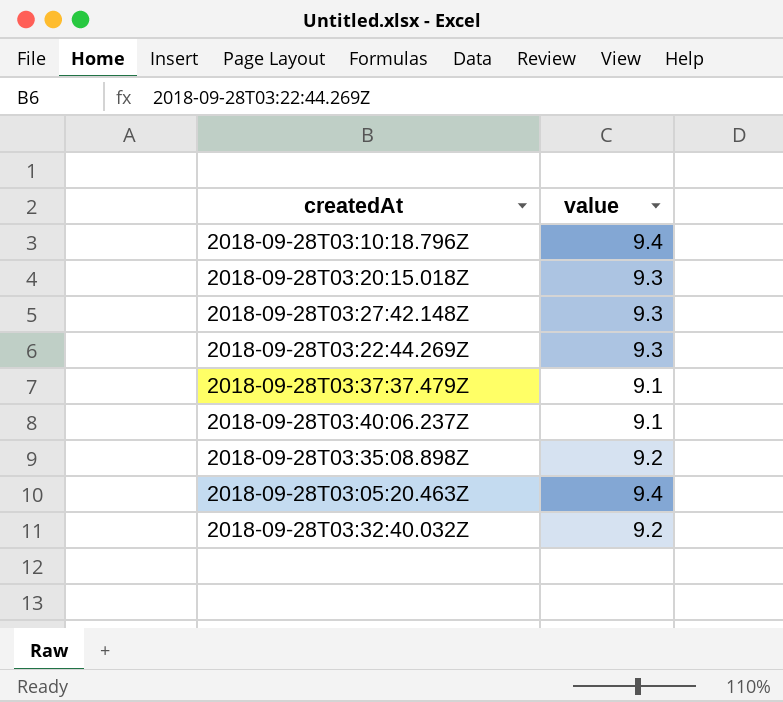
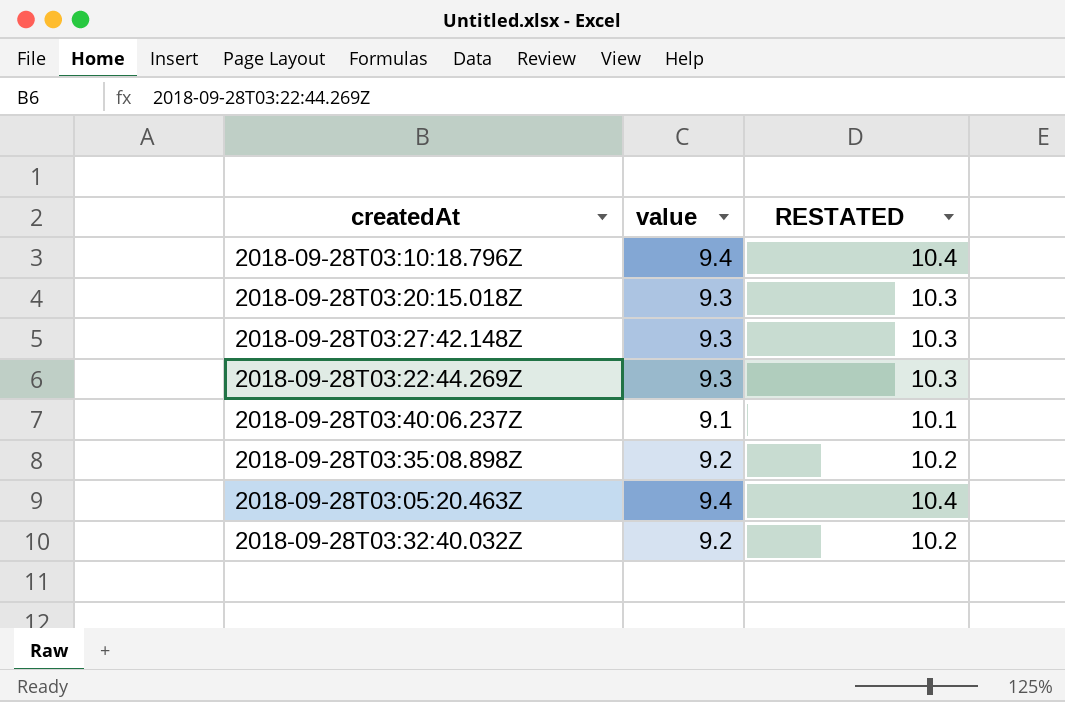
column RESTATED | formula: none -> [value] + 1
row 2018-09-28T03:37:37.479Z: 9.1 -> none

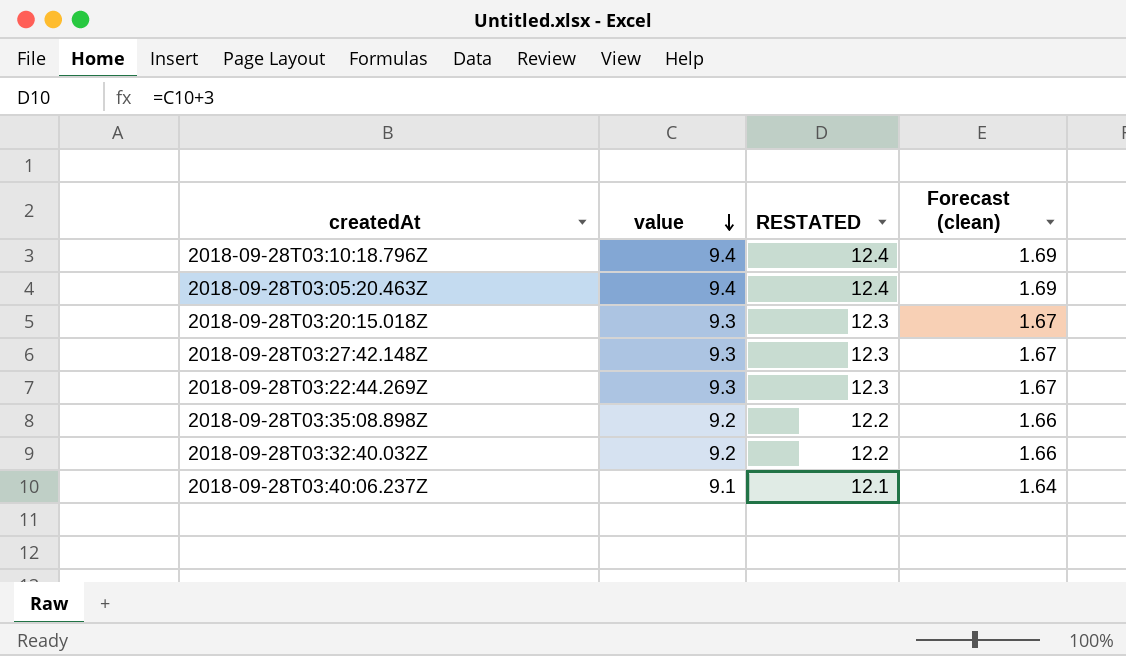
row order: none -> value descending
column RESTATED | formula: [value] + 1 -> [value] + 3
column Forecast (clean) | formula: none -> [value] * 0.18

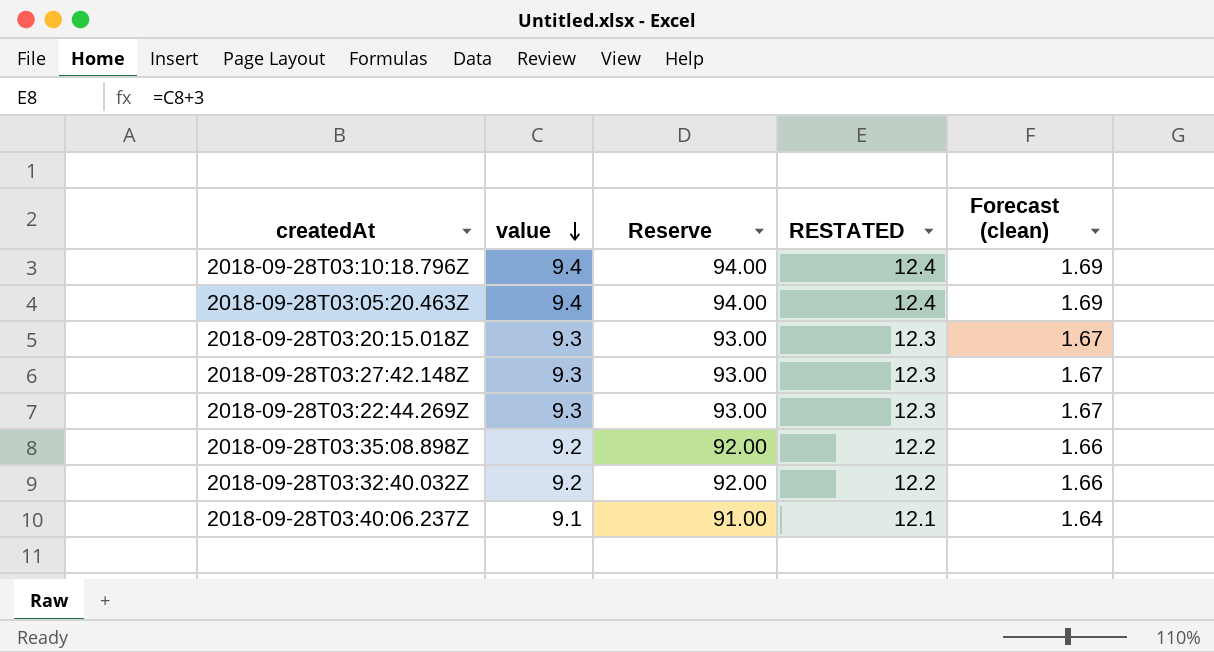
column Reserve | formula: none -> [value] * 10

